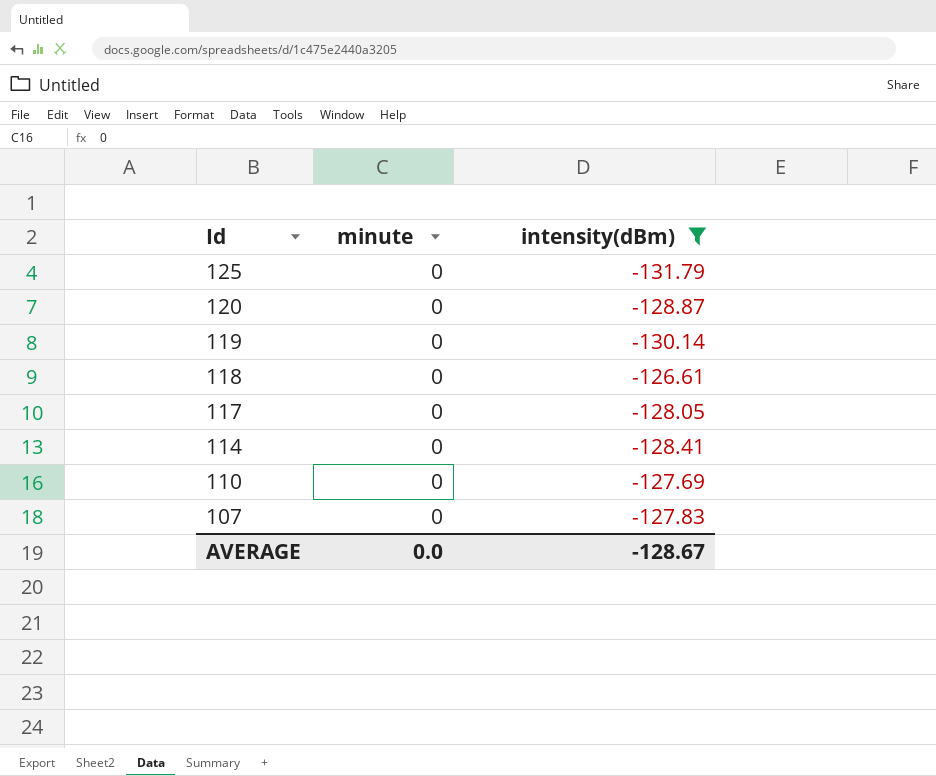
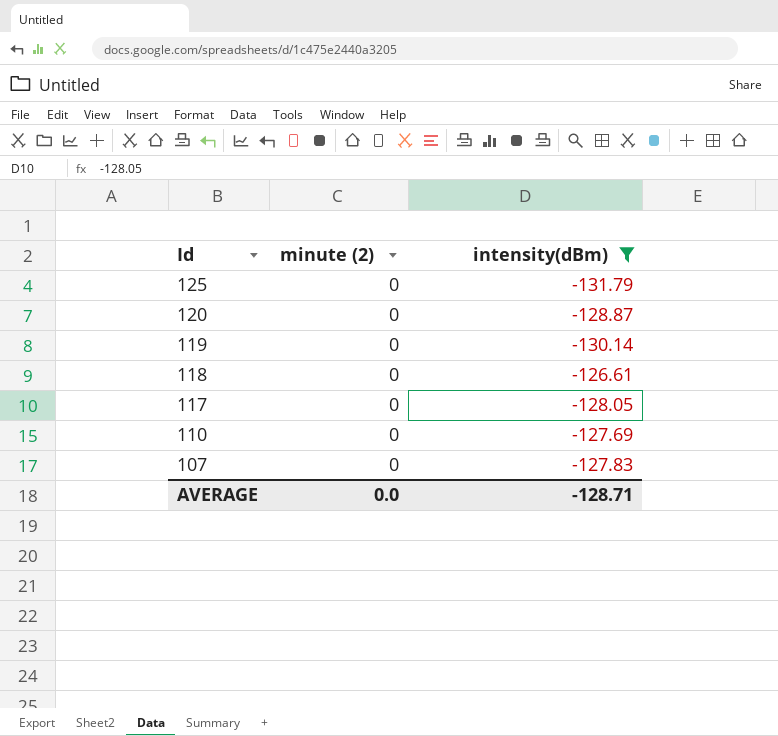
column name: minute -> minute (2)
row 114: 0 | -128.41 -> none
AVERAGE | intensity(dBm): -128.67 -> -128.71

